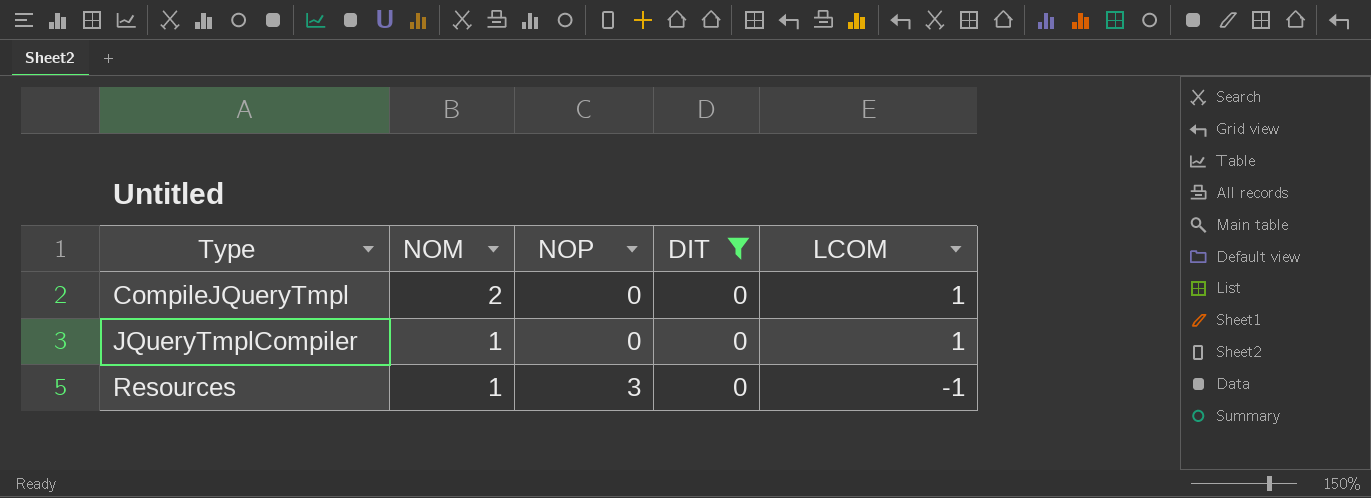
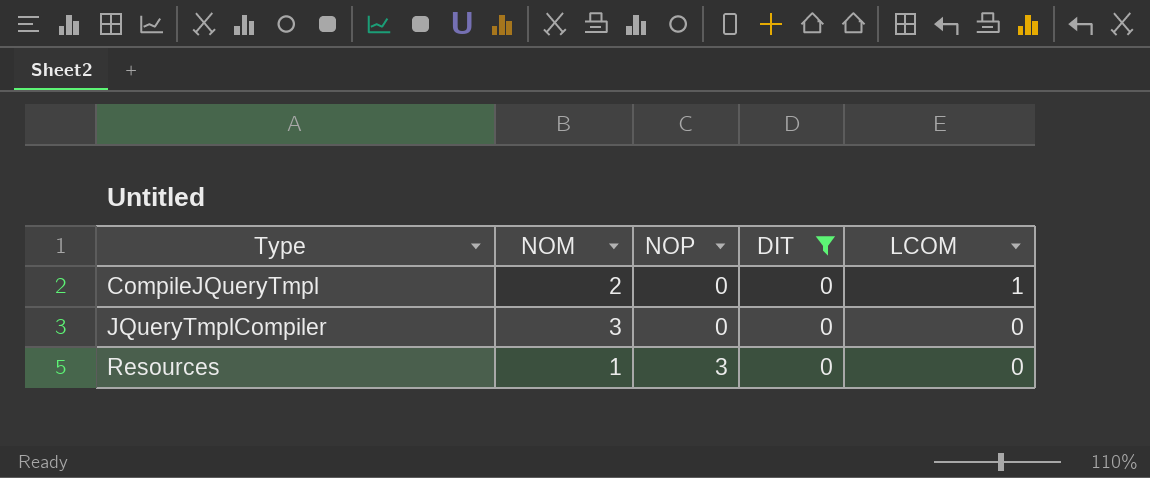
JQueryTmplCompiler | NOM: 1 -> 3
JQueryTmplCompiler | LCOM: 1 -> 0
Resources | LCOM: -1 -> 0

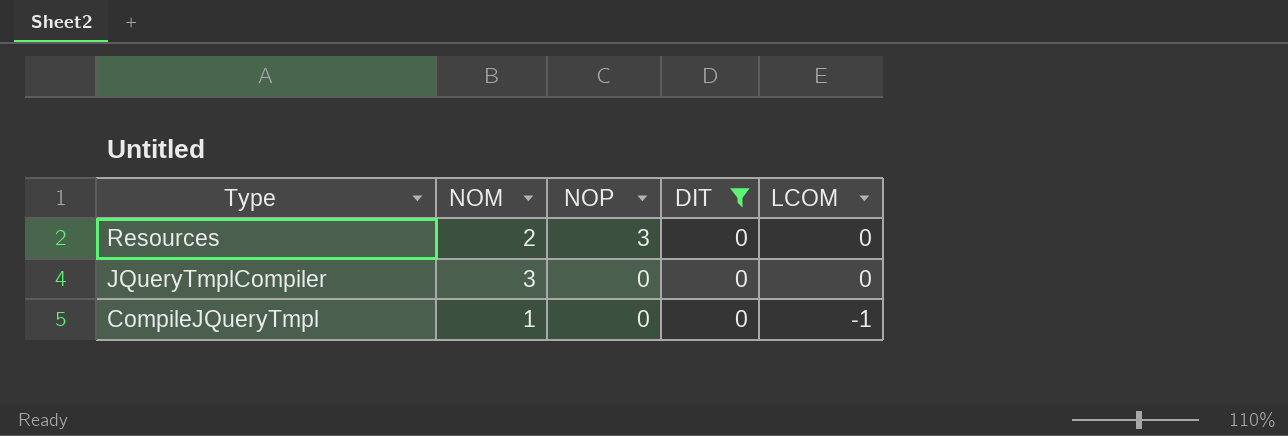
row order: Type ascending -> Type descending
Resources | NOM: 1 -> 2
CompileJQueryTmpl | NOM: 2 -> 1
CompileJQueryTmpl | LCOM: 1 -> -1

